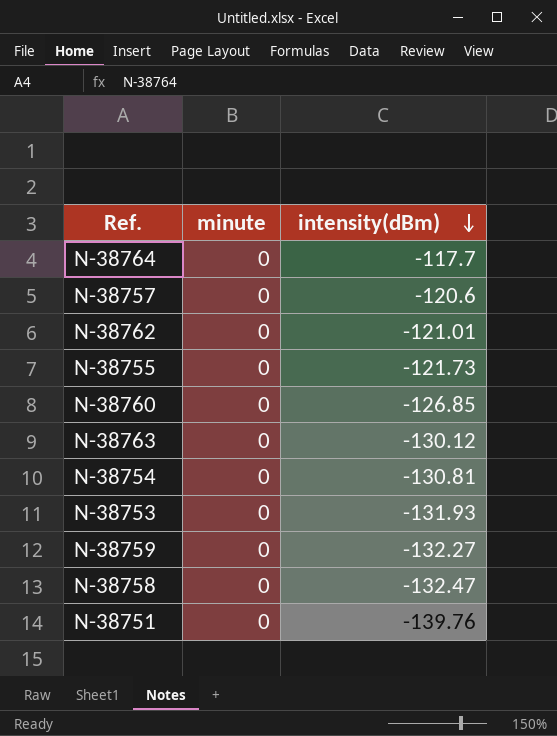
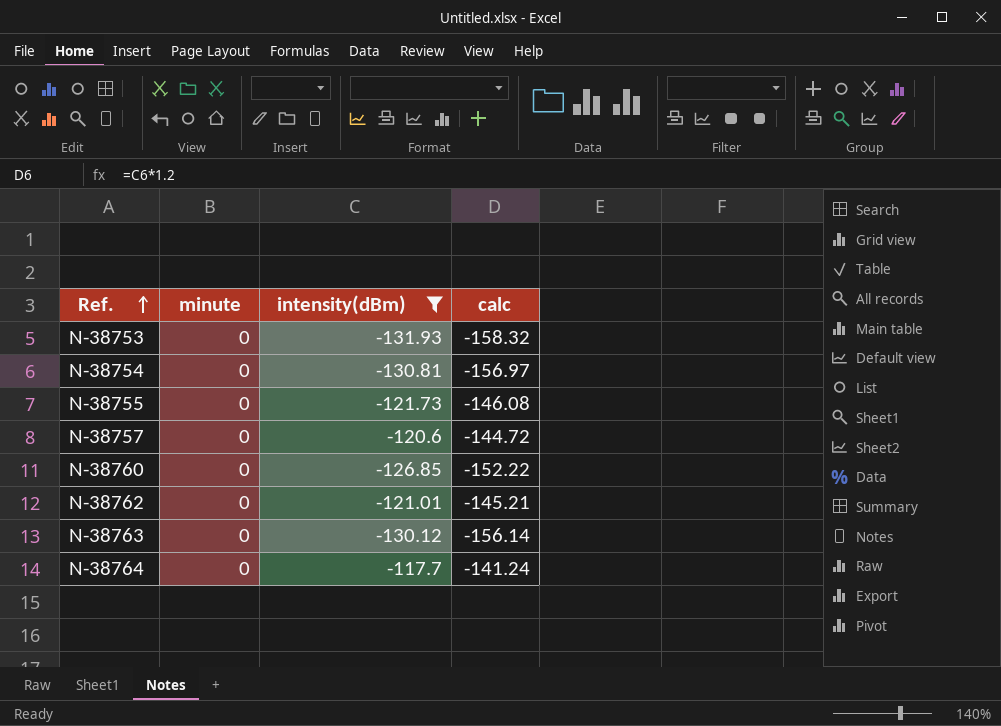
filter: none -> intensity(dBm) >= -131.93
row order: intensity(dBm) descending -> Ref. ascending
column calc | formula: none -> [intensity(dBm)] * 1.2

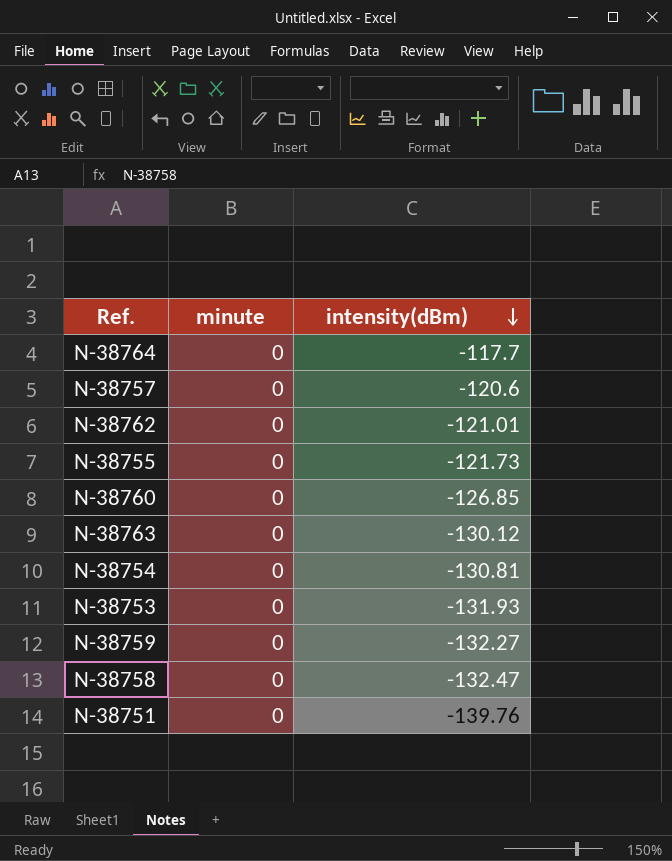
filter: intensity(dBm) >= -131.93 -> none
row order: Ref. ascending -> intensity(dBm) descending
column calc | formula: [intensity(dBm)] * 1.2 -> none

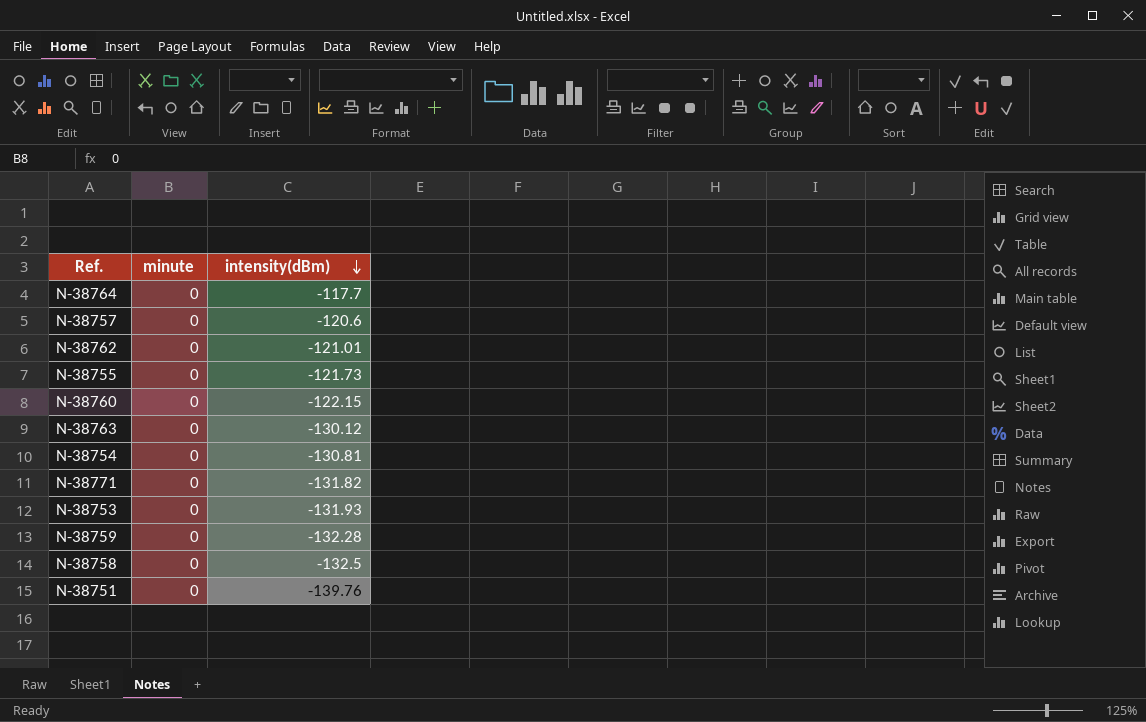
N-38760 | intensity(dBm): -126.85 -> -122.15
row N-38771: none -> 0 | -131.82
N-38759 | intensity(dBm): -132.27 -> -132.28
N-38758 | intensity(dBm): -132.47 -> -132.5

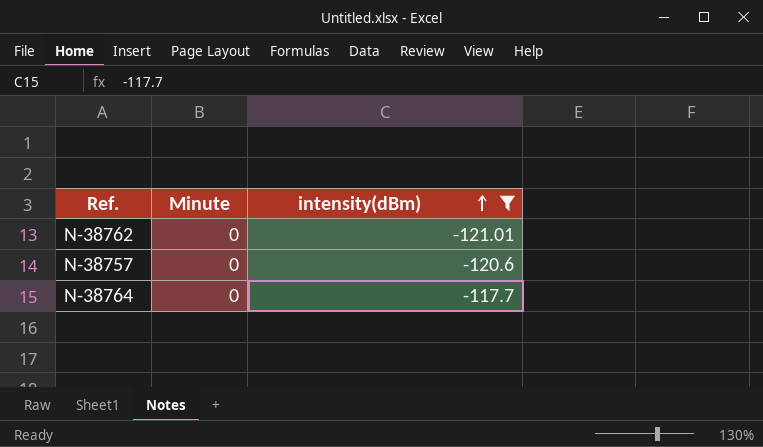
filter: none -> intensity(dBm) >= -121.01
row order: intensity(dBm) descending -> intensity(dBm) ascending
column name: minute -> Minute

